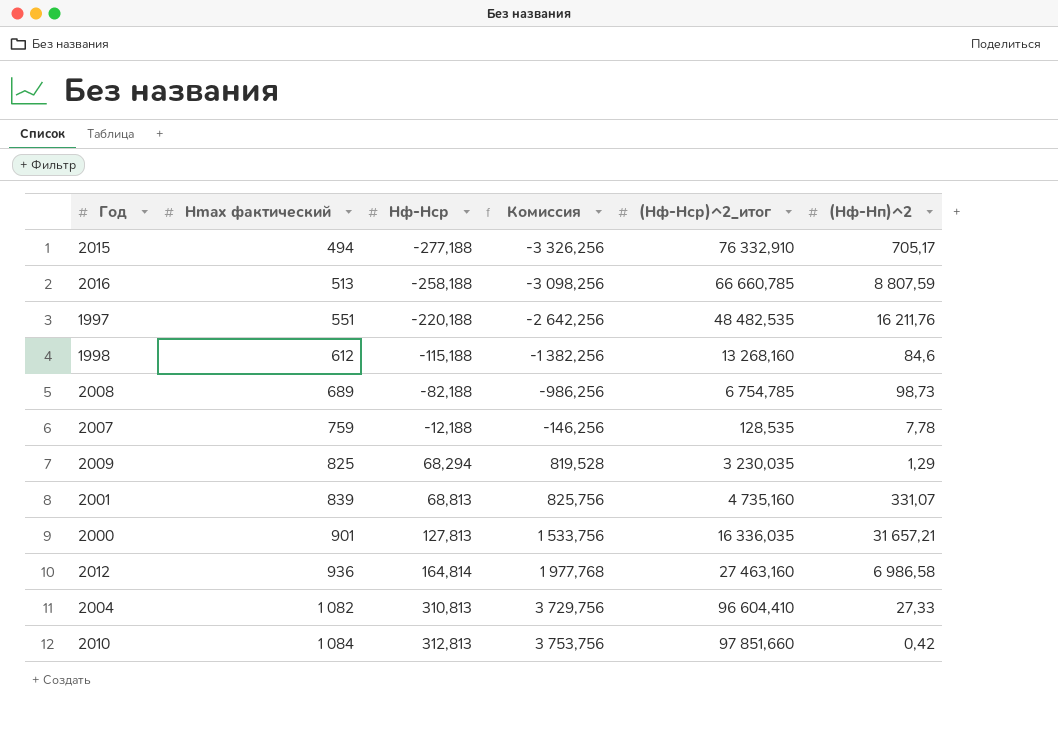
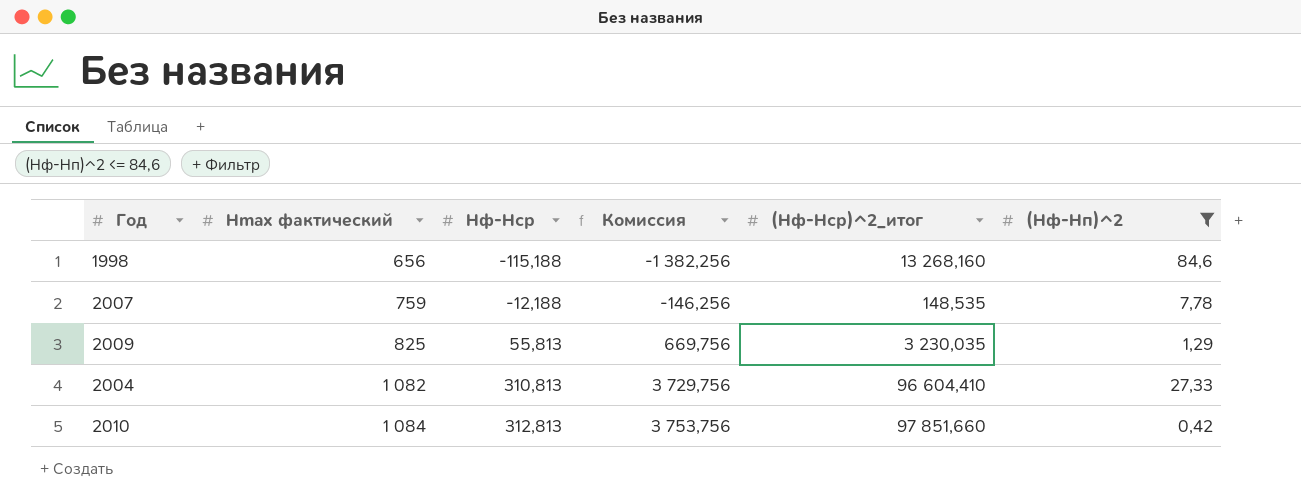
filter: none -> (Hф-Hп)^2 <= 84,6
1998 | Hmax фактический: 612 -> 656
2007 | (Hф-Hср)^2_итог: 128,535 -> 148,535
2009 | Hф-Hср: 68,294 -> 55,813
2009 | Комиссия: 819,528 -> 669,756

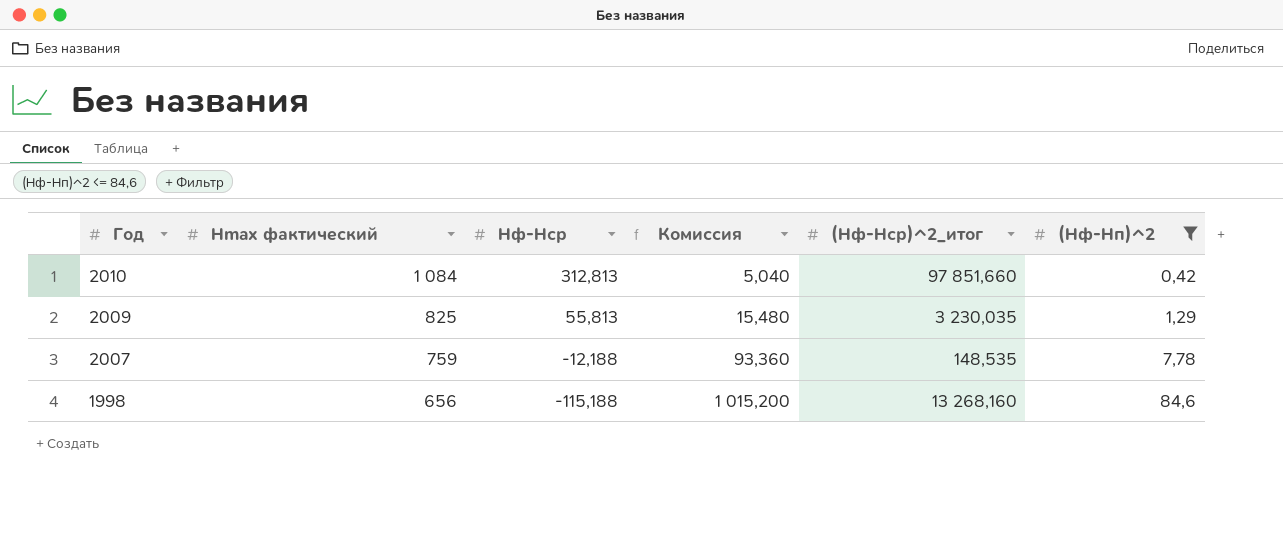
row order: Hmax фактический ascending -> Год descending
column Комиссия | formula: [Hф-Hср] * 12 -> [(Hф-Hп)^2] * 12
row 2004: 1 082 | 310,813 | 3 729,756 | 96 604,410 | 27,33 -> none

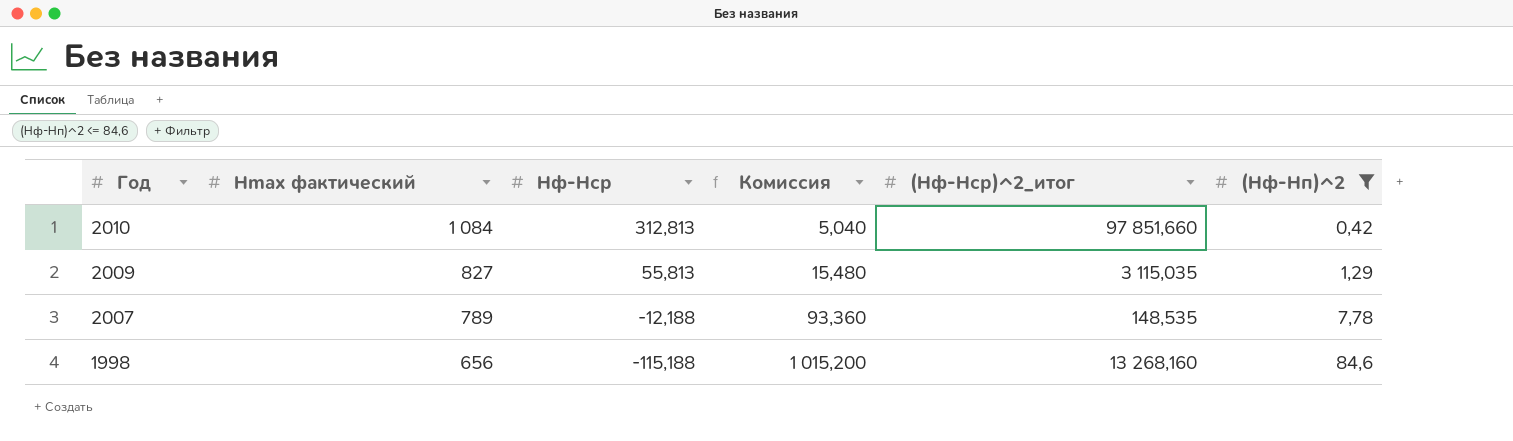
2009 | Hmax фактический: 825 -> 827
2009 | (Hф-Hср)^2_итог: 3 230,035 -> 3 115,035
2007 | Hmax фактический: 759 -> 789

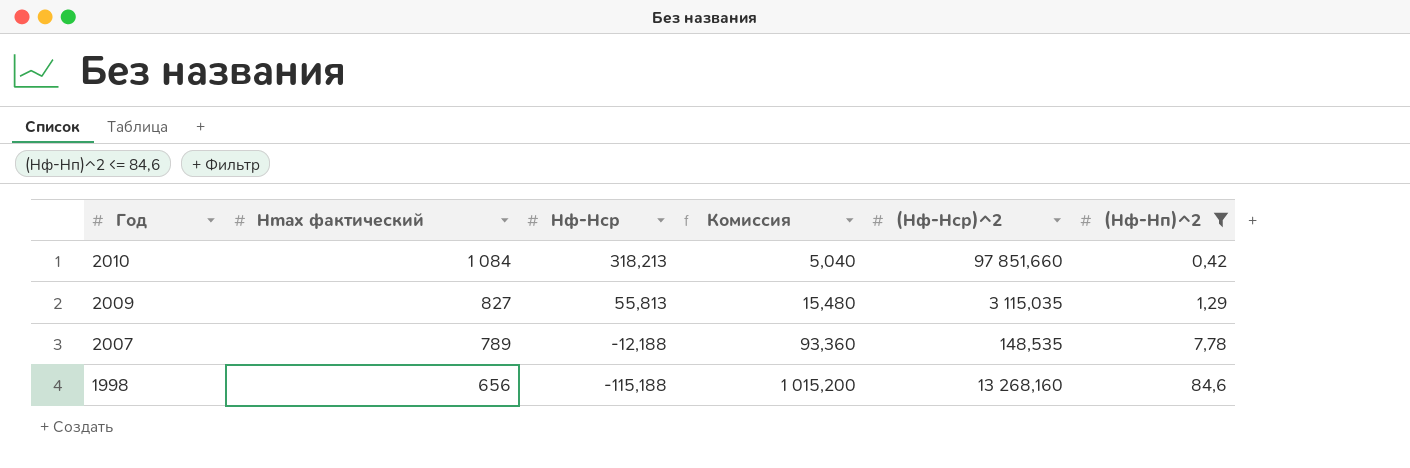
column name: (Hф-Hср)^2_итог -> (Hф-Hср)^2
2010 | Hф-Hср: 312,813 -> 318,213

